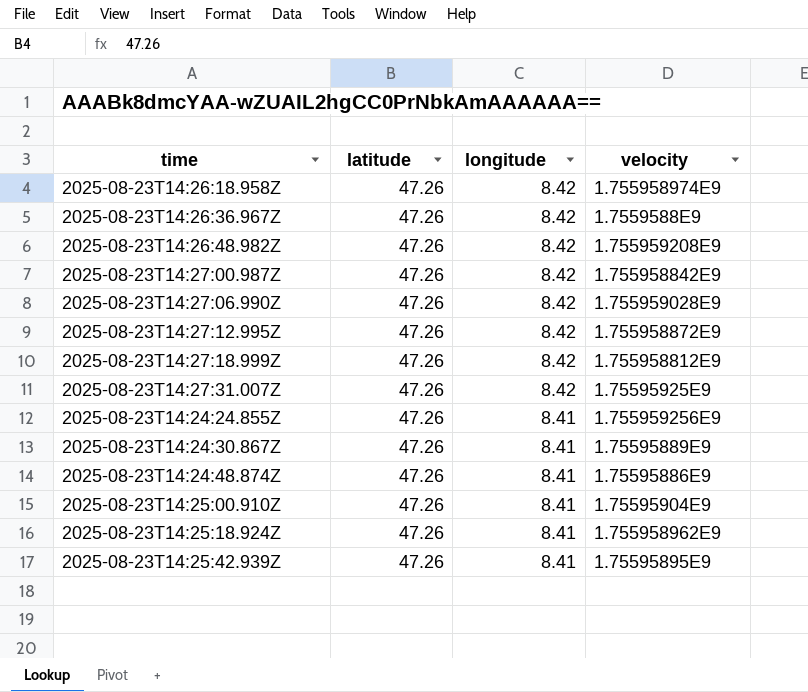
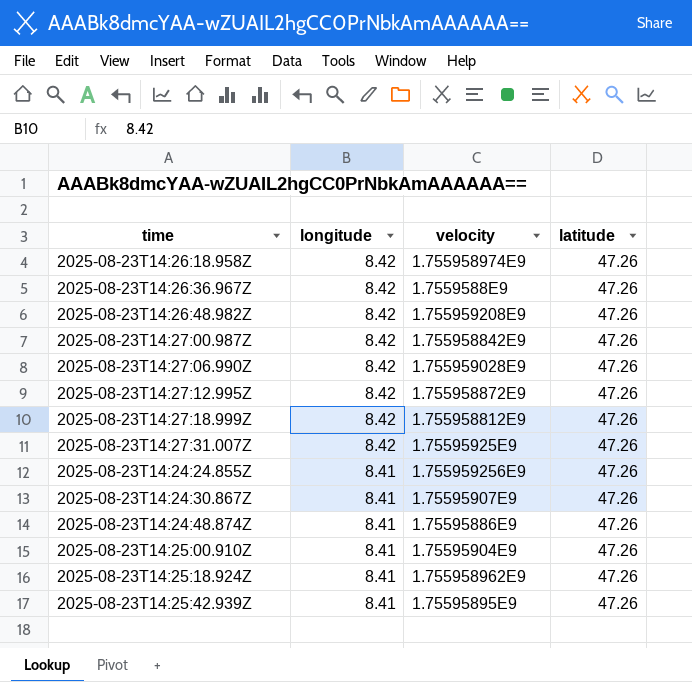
column latitude | position: 2 -> 4
2025-08-23T14:24:30.867Z | velocity: 1.75595889E9 -> 1.75595907E9

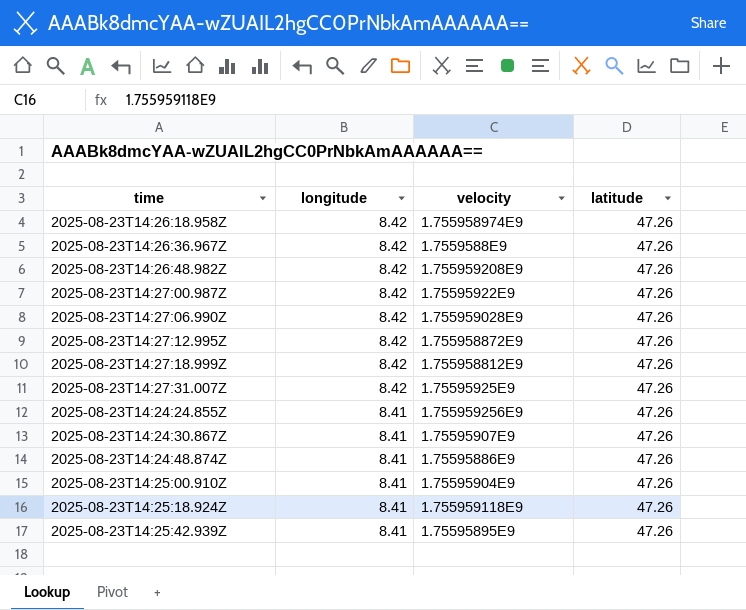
2025-08-23T14:27:00.987Z | velocity: 1.755958842E9 -> 1.75595922E9
2025-08-23T14:25:18.924Z | velocity: 1.755958962E9 -> 1.755959118E9

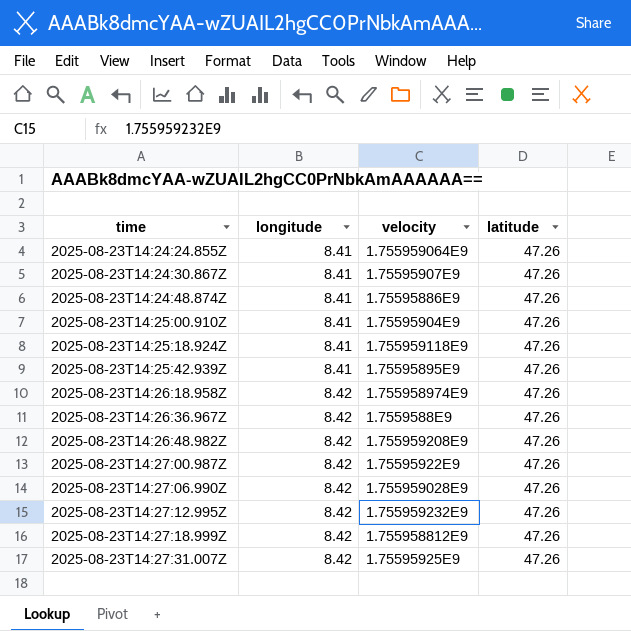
row order: longitude descending -> time ascending
2025-08-23T14:24:24.855Z | velocity: 1.755959256E9 -> 1.755959064E9
2025-08-23T14:27:12.995Z | velocity: 1.755958872E9 -> 1.755959232E9

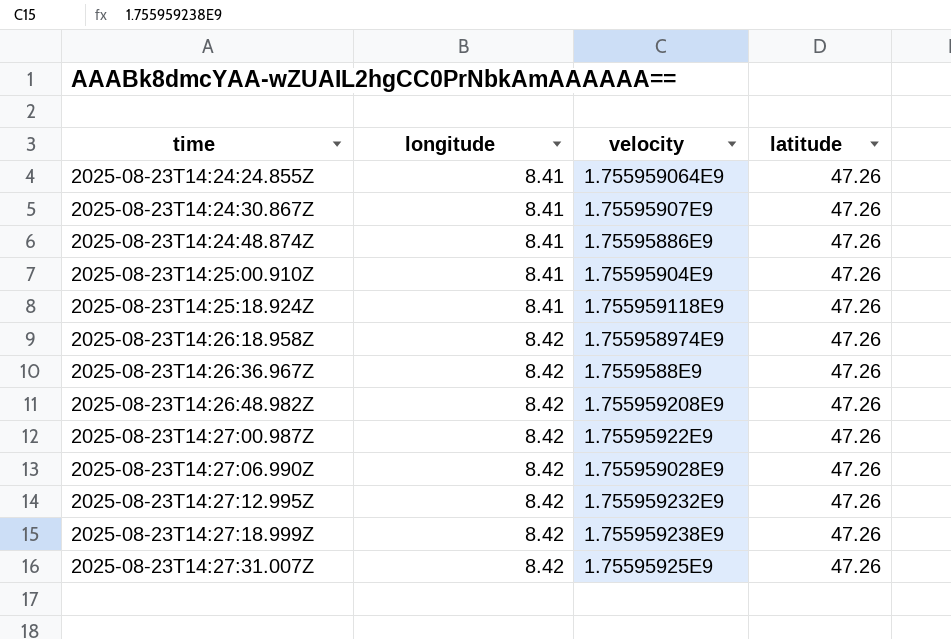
row 2025-08-23T14:25:42.939Z: 8.41 | 1.75595895E9 | 47.26 -> none
2025-08-23T14:27:18.999Z | velocity: 1.755958812E9 -> 1.755959238E9

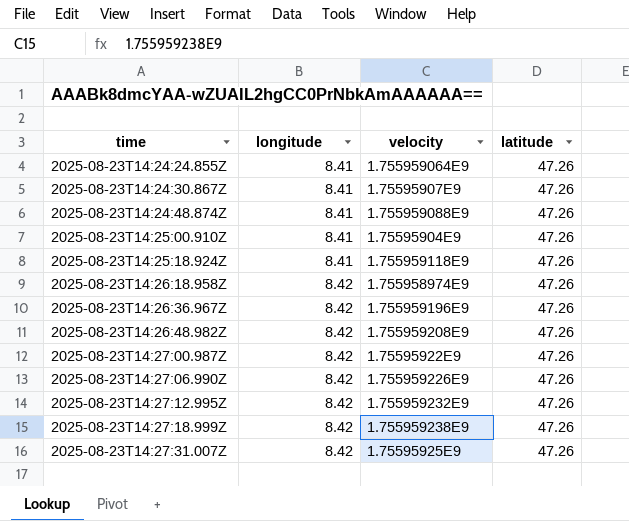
2025-08-23T14:24:48.874Z | velocity: 1.75595886E9 -> 1.755959088E9
2025-08-23T14:26:36.967Z | velocity: 1.7559588E9 -> 1.755959196E9
2025-08-23T14:27:06.990Z | velocity: 1.755959028E9 -> 1.755959226E9

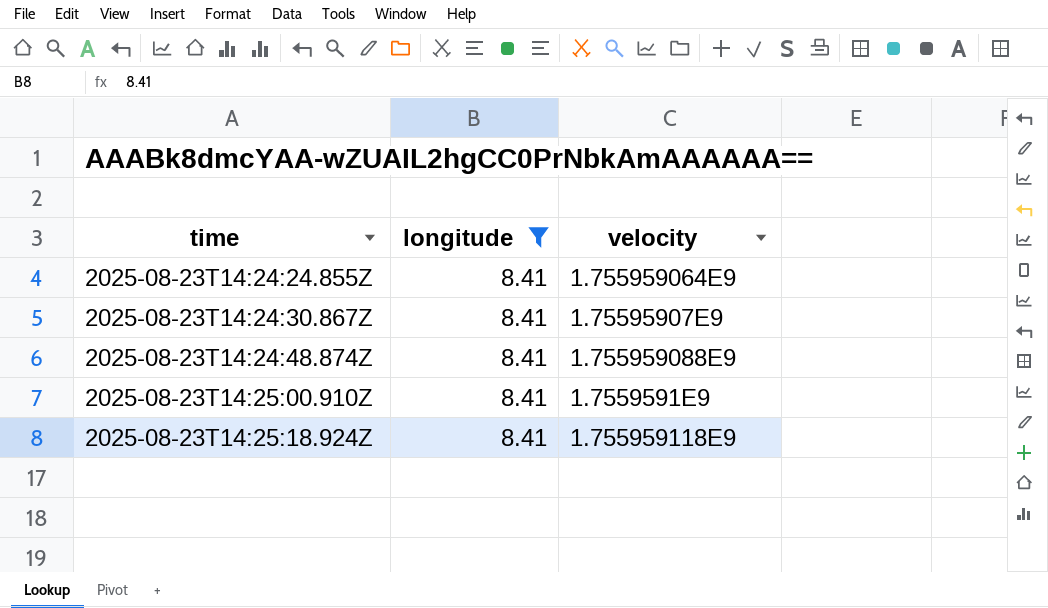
filter: none -> longitude = 8.41
column latitude | position: 4 -> none
2025-08-23T14:25:00.910Z | velocity: 1.75595904E9 -> 1.7559591E9

